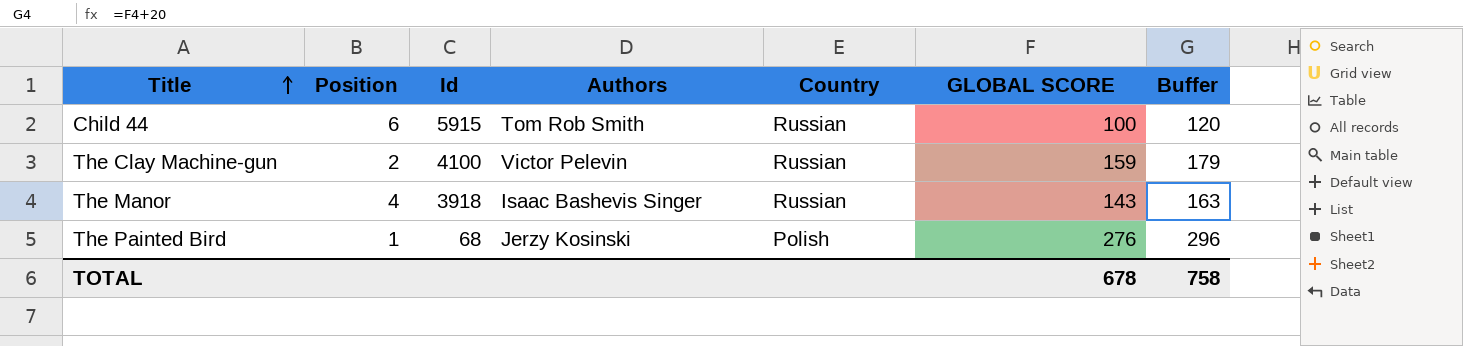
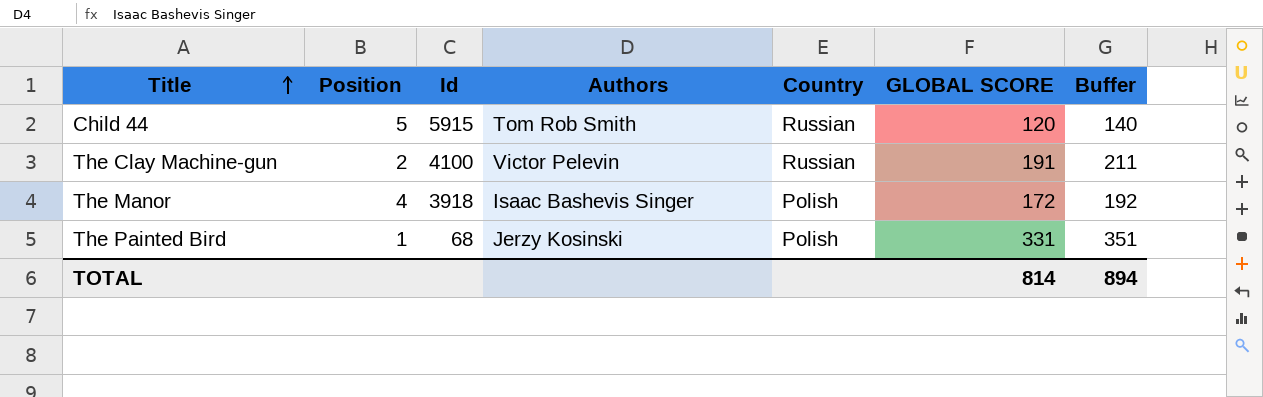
Child 44 | Position: 6 -> 5
Child 44 | GLOBAL SCORE: 100 -> 120
Child 44 | Buffer: 120 -> 140
The Clay Machine-gun | GLOBAL SCORE: 159 -> 191
The Clay Machine-gun | Buffer: 179 -> 211
The Manor | Country: Russian -> Polish
The Manor | GLOBAL SCORE: 143 -> 172
The Manor | Buffer: 163 -> 192
The Painted Bird | GLOBAL SCORE: 276 -> 331
The Painted Bird | Buffer: 296 -> 351
TOTAL | GLOBAL SCORE: 678 -> 814
TOTAL | Buffer: 758 -> 894

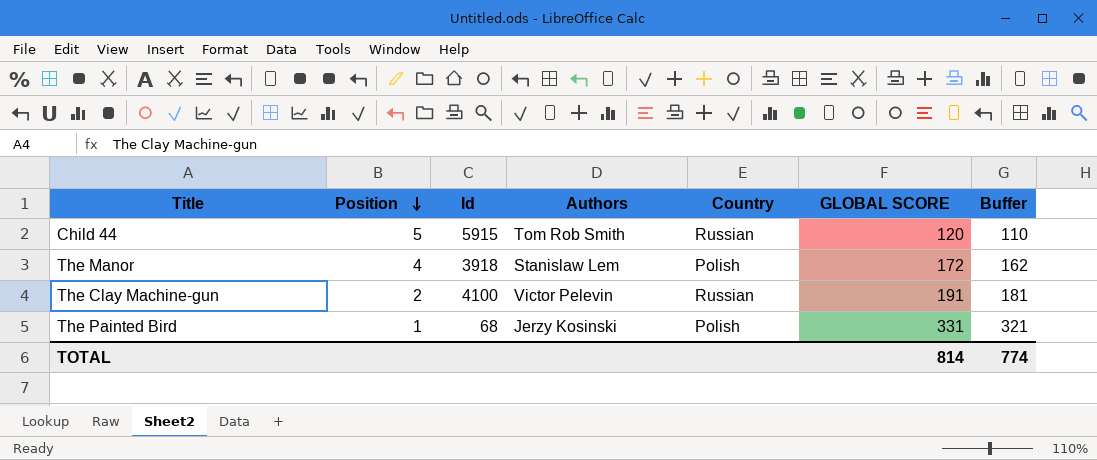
row order: Title ascending -> Position descending
column Buffer | formula: [GLOBAL SCORE] + 20 -> [GLOBAL SCORE] - 10
The Manor | Authors: Isaac Bashevis Singer -> Stanislaw Lem
TOTAL | Buffer: 894 -> 774

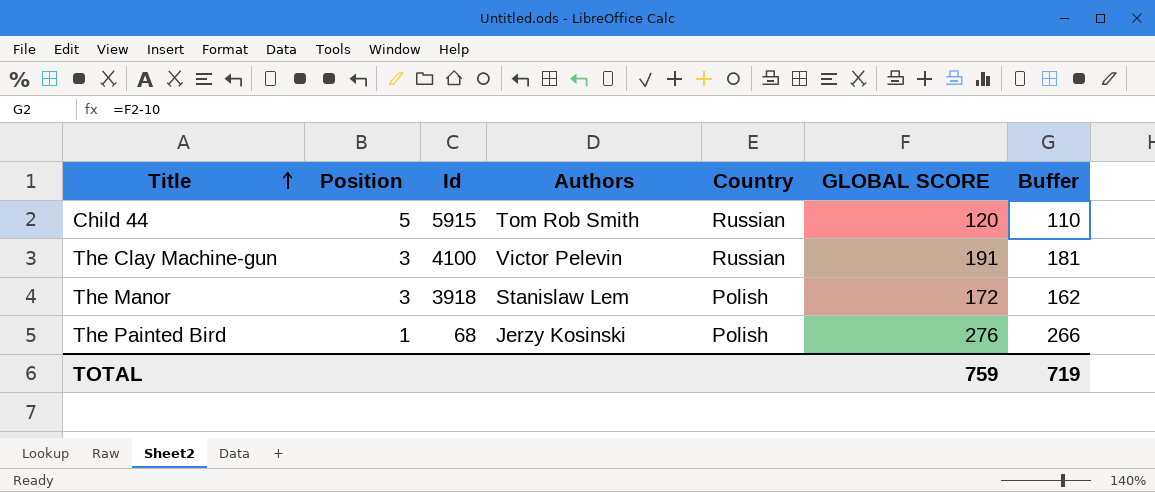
row order: Position descending -> Title ascending
The Clay Machine-gun | Position: 2 -> 3
The Manor | Position: 4 -> 3
The Painted Bird | GLOBAL SCORE: 331 -> 276
The Painted Bird | Buffer: 321 -> 266
TOTAL | GLOBAL SCORE: 814 -> 759
TOTAL | Buffer: 774 -> 719

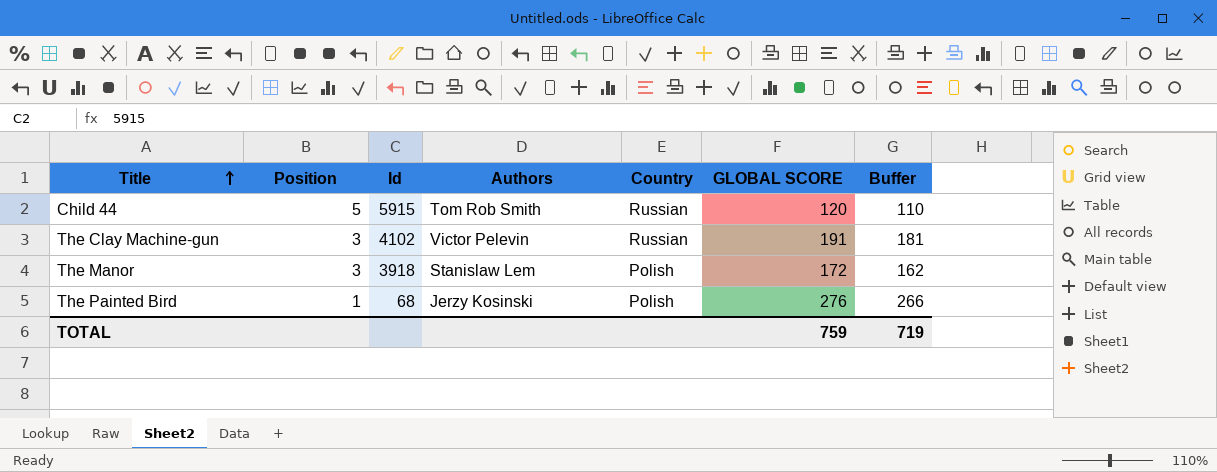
The Clay Machine-gun | Id: 4100 -> 4102

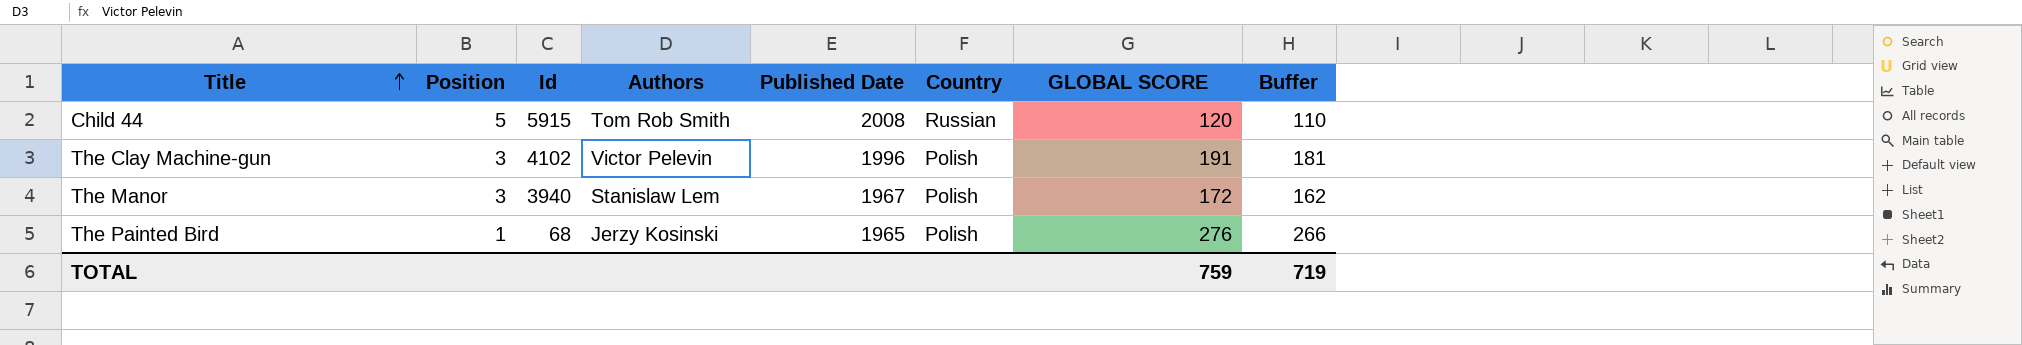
column Published Date | position: none -> 5
The Clay Machine-gun | Country: Russian -> Polish
The Manor | Id: 3918 -> 3940

